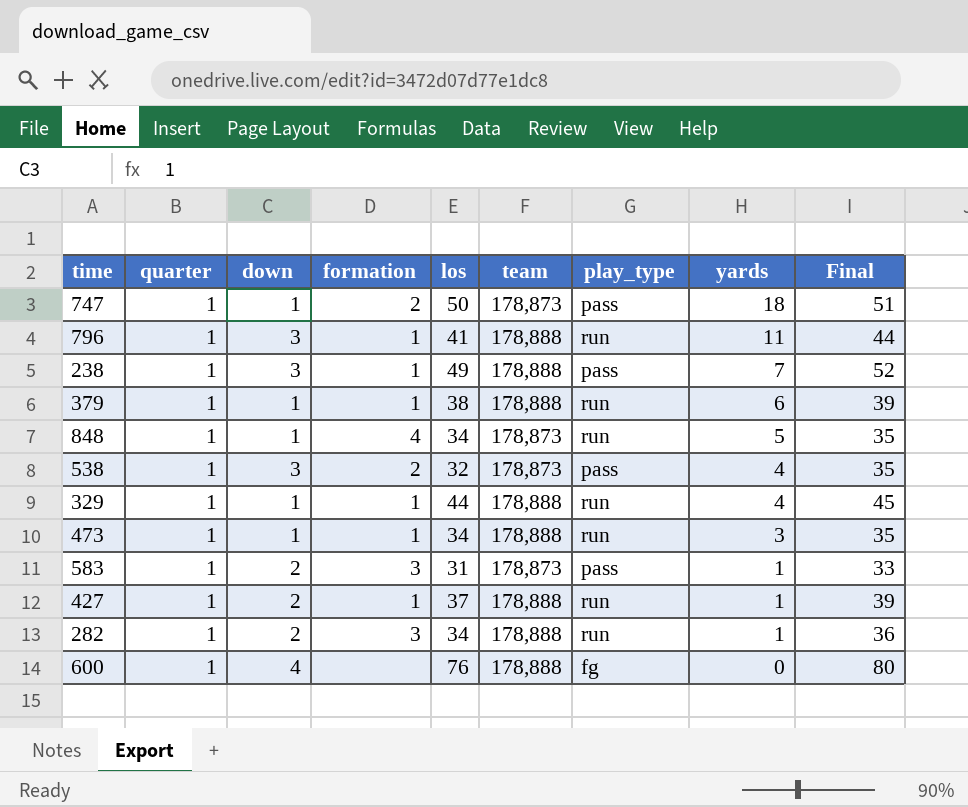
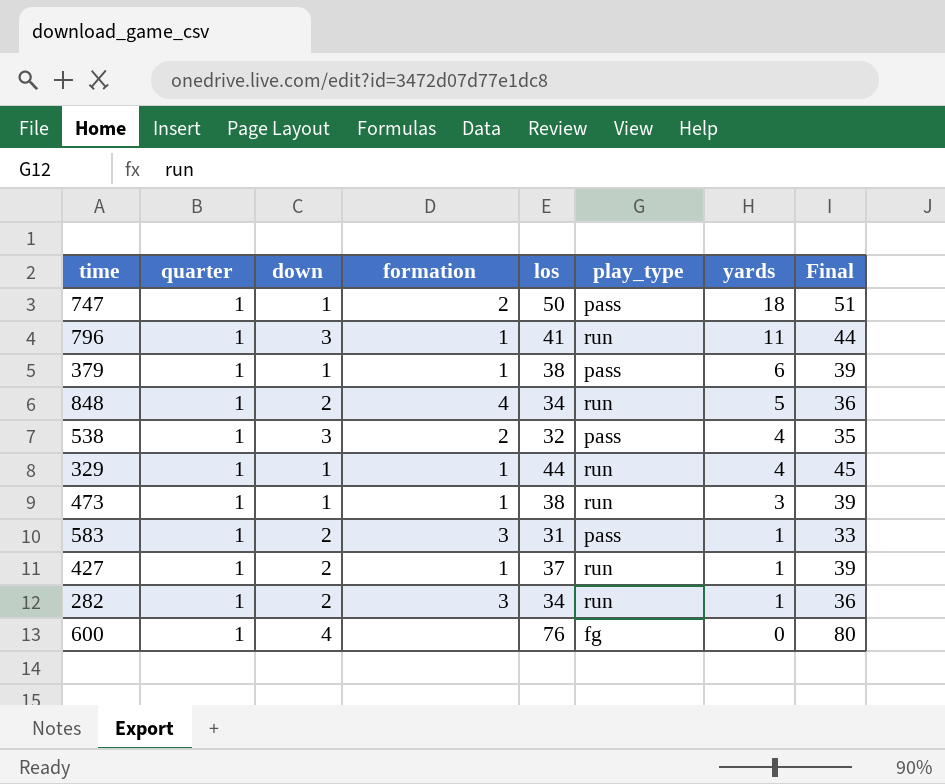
column team | position: 6 -> none
row 238: 1 | 3 | 1 | 49 | 178,888 | pass | 7 | 52 -> none
379 | play_type: run -> pass
848 | down: 1 -> 2
848 | Final: 35 -> 36
473 | los: 34 -> 38
473 | Final: 35 -> 39

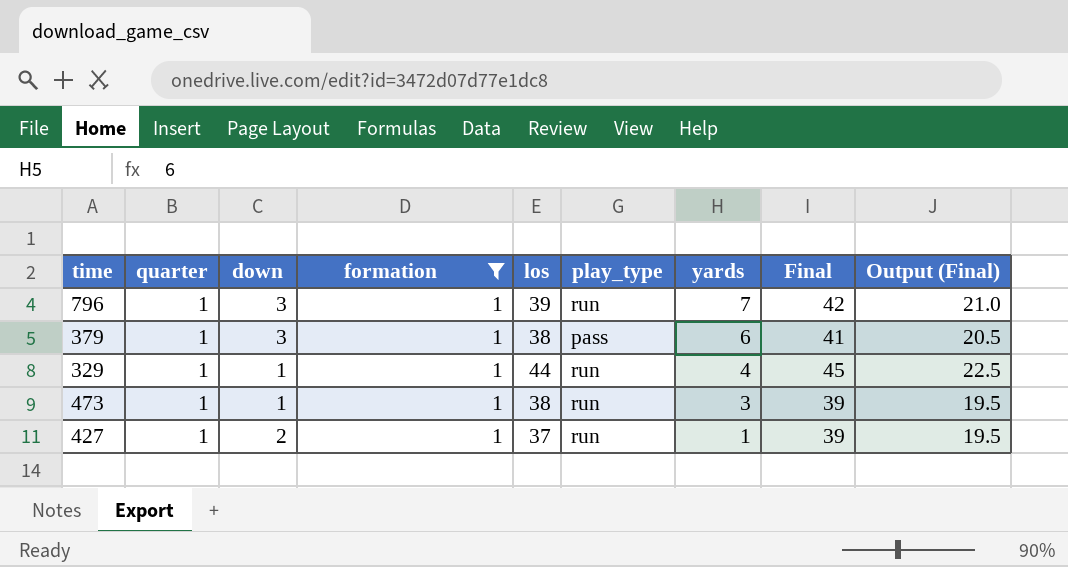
filter: none -> formation = 1
column Output (Final) | formula: none -> [Final] * 0.5
796 | los: 41 -> 39
796 | yards: 11 -> 7
796 | Final: 44 -> 42
379 | down: 1 -> 3
379 | Final: 39 -> 41

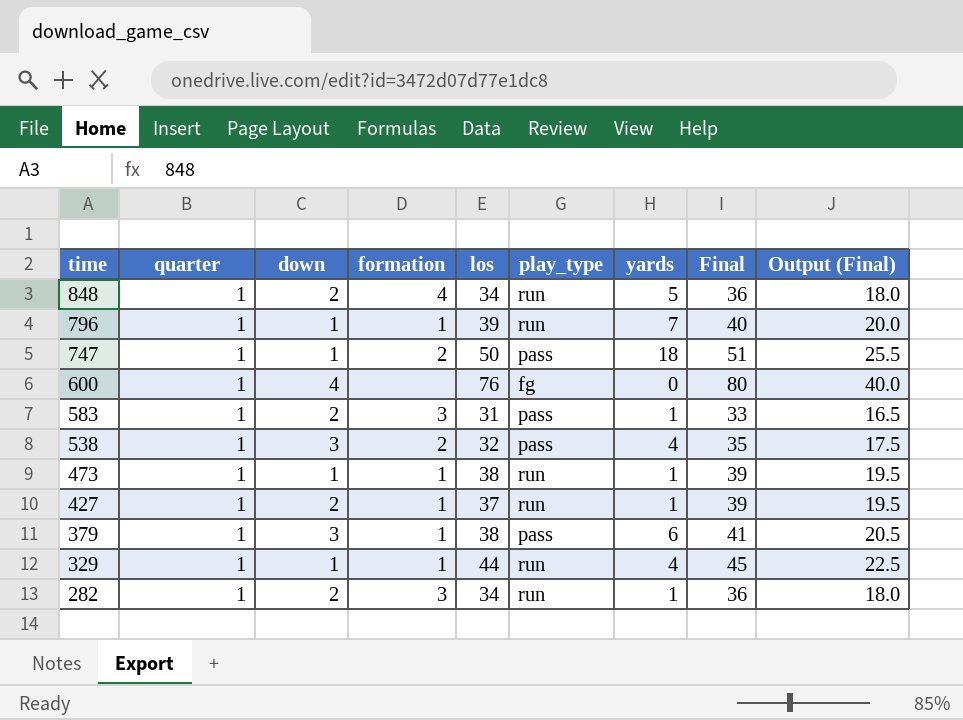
filter: formation = 1 -> none
row order: yards descending -> time descending
796 | down: 3 -> 1
796 | Final: 42 -> 40
796 | Output (Final): 21.0 -> 20.0
473 | yards: 3 -> 1

